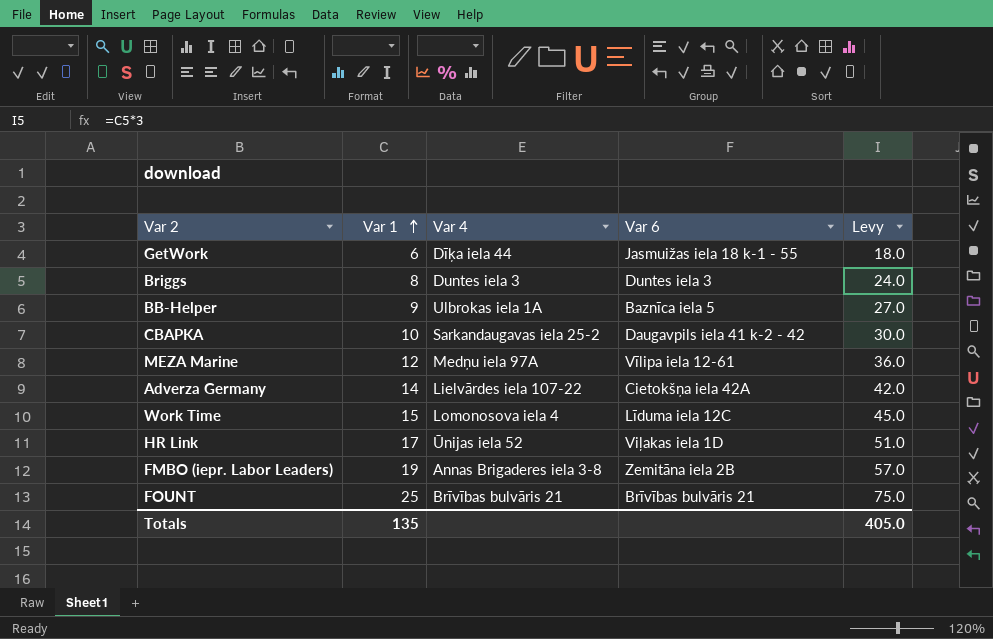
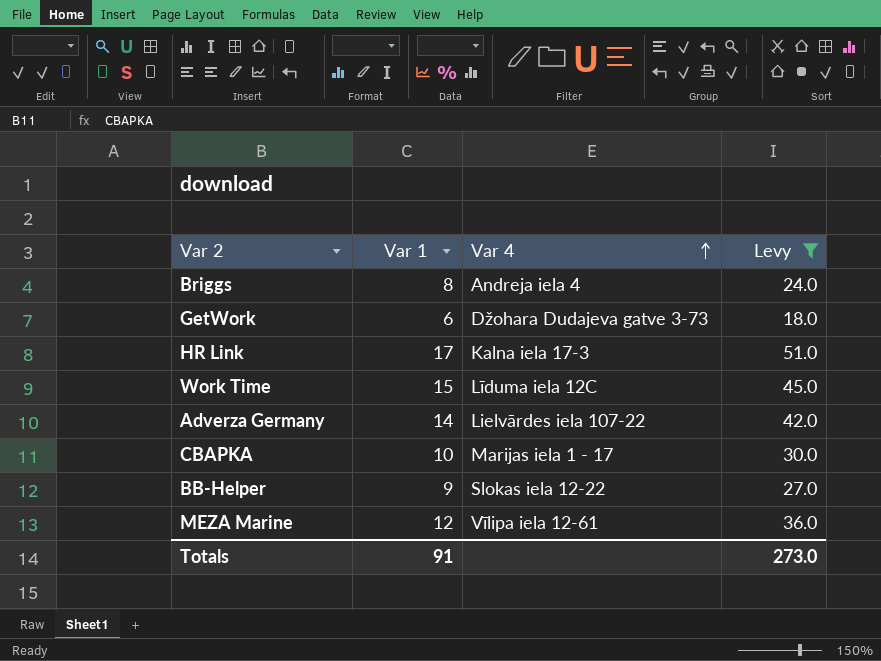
filter: none -> Levy <= 51.0
row order: Var 1 ascending -> Var 4 ascending
column Var 6 | position: 4 -> none
Briggs | Var 4: Duntes iela 3 -> Andreja iela 4
GetWork | Var 4: Dīķa iela 44 -> Džohara Dudajeva gatve 3-73
HR Link | Var 4: Ūnijas iela 52 -> Kalna iela 17-3
Work Time | Var 4: Lomonosova iela 4 -> Līduma iela 12C
CBAPKA | Var 4: Sarkandaugavas iela 25-2 -> Marijas iela 1 - 17
BB-Helper | Var 4: Ulbrokas iela 1A -> Slokas iela 12-22
MEZA Marine | Var 4: Medņu iela 97A -> Vīlipa iela 12-61
Totals | Var 1: 135 -> 91
Totals | Levy: 405.0 -> 273.0

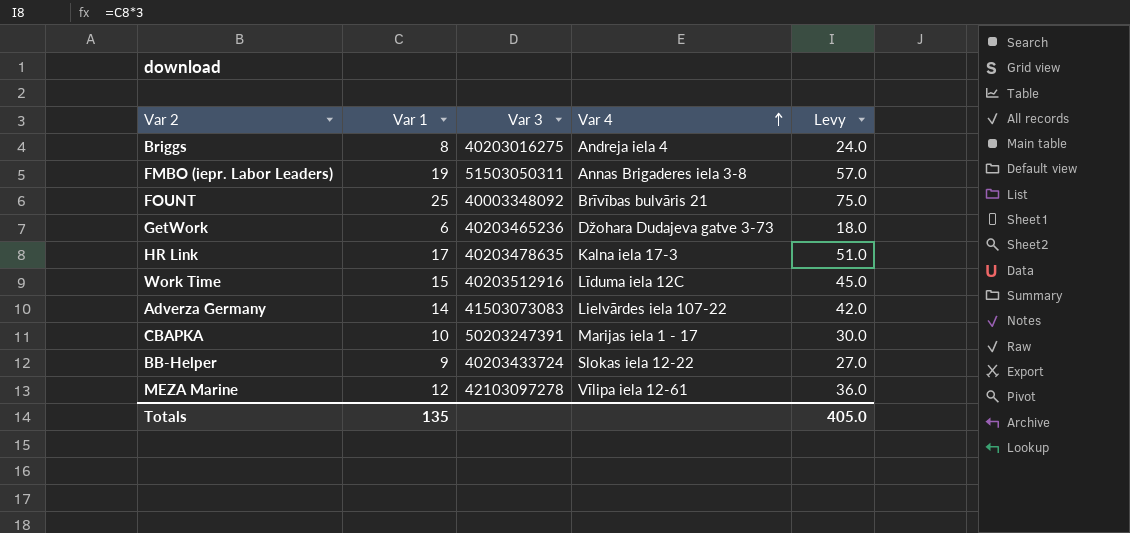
filter: Levy <= 51.0 -> none
column Var 3 | position: none -> 3
Totals | Var 1: 91 -> 135
Totals | Levy: 273.0 -> 405.0

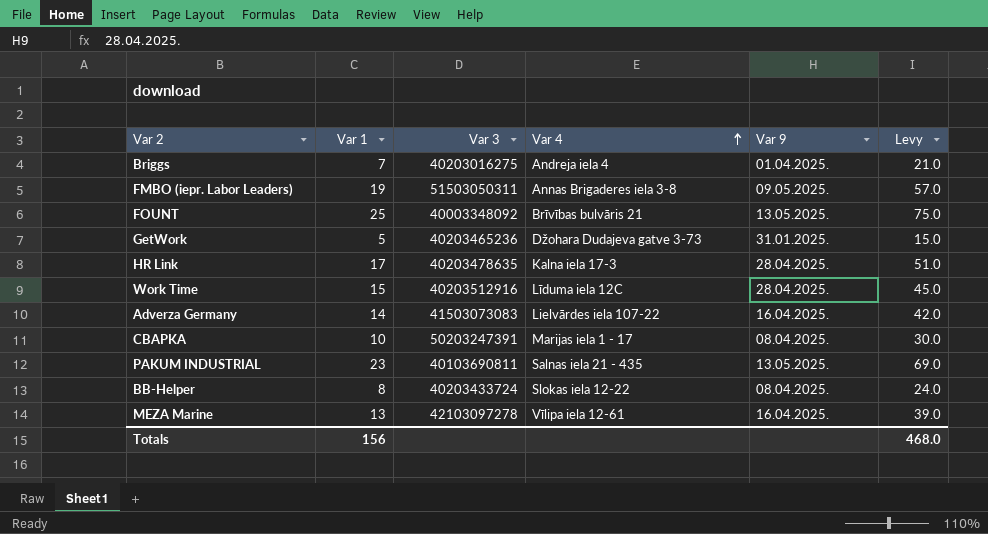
column Var 9 | position: none -> 5
Briggs | Var 1: 8 -> 7
Briggs | Levy: 24.0 -> 21.0
GetWork | Var 1: 6 -> 5
GetWork | Levy: 18.0 -> 15.0
row PAKUM INDUSTRIAL: none -> 23 | 40103690811 | Salnas iela 21 - 435 | 13.05.2025. | 69.0
BB-Helper | Var 1: 9 -> 8
BB-Helper | Levy: 27.0 -> 24.0
MEZA Marine | Var 1: 12 -> 13
MEZA Marine | Levy: 36.0 -> 39.0
Totals | Var 1: 135 -> 156
Totals | Levy: 405.0 -> 468.0

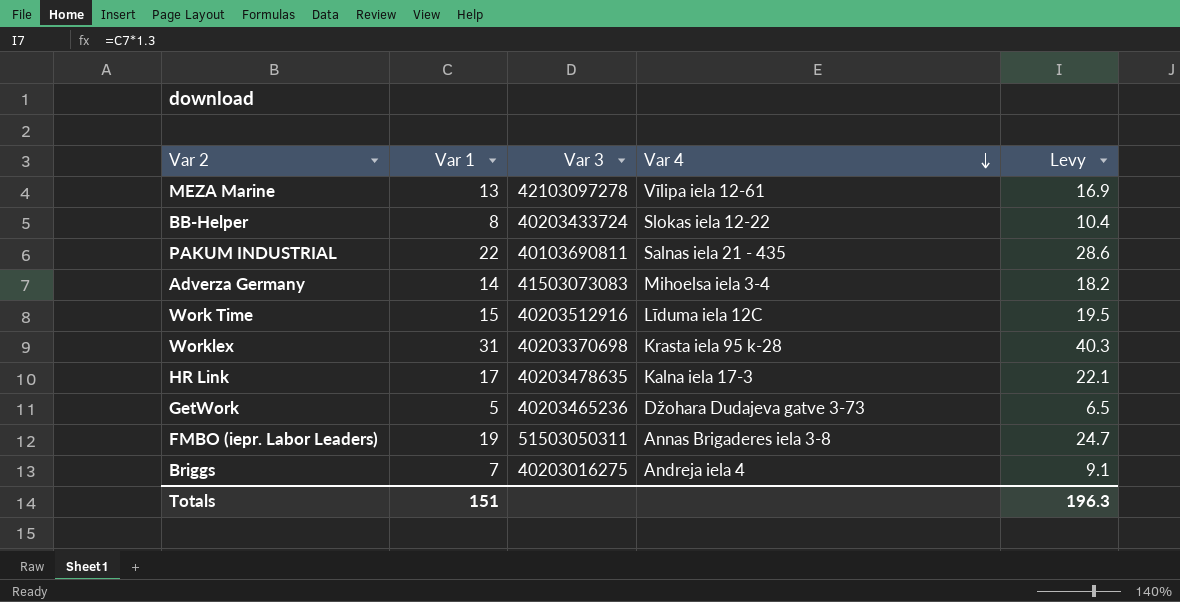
row order: Var 4 ascending -> Var 4 descending
column Var 9 | position: 5 -> none
column Levy | formula: [Var 1] * 3 -> [Var 1] * 1.3
row FOUNT: 25 | 40003348092 | Brīvības bulvāris 21 | 13.05.2025. | 75.0 -> none
row CBAPKA: 10 | 50203247391 | Marijas iela 1 - 17 | 08.04.2025. | 30.0 -> none
PAKUM INDUSTRIAL | Var 1: 23 -> 22
Adverza Germany | Var 4: Lielvārdes iela 107-22 -> Mihoelsa iela 3-4
row Worklex: none -> 31 | 40203370698 | Krasta iela 95 k-28 | 40.3
Totals | Var 1: 156 -> 151
Totals | Levy: 468.0 -> 196.3

